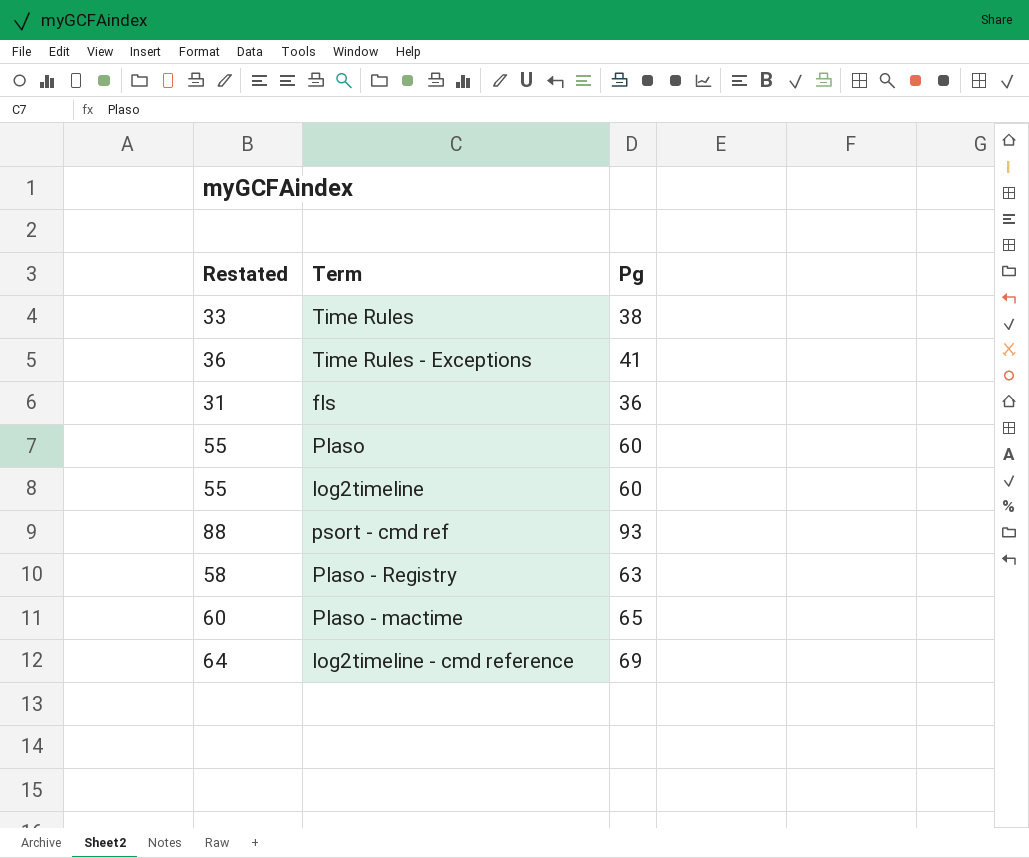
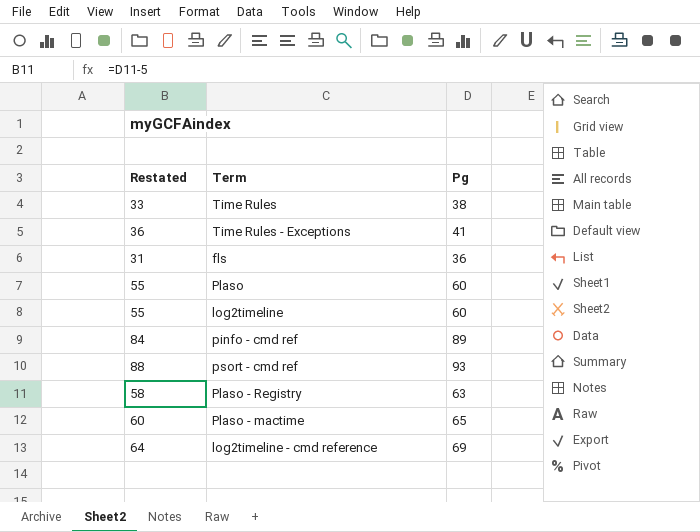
row pinfo - cmd ref: none -> 84 | 89

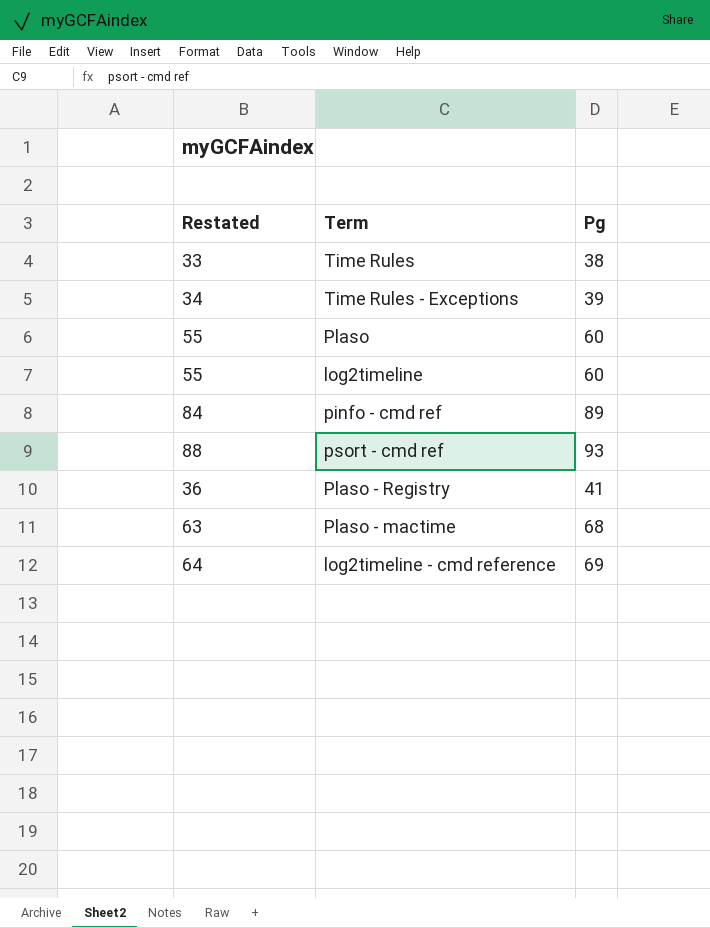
row fls: 31 | 36 -> none
Time Rules - Exceptions | Restated: 36 -> 34
Time Rules - Exceptions | Pg: 41 -> 39
Plaso - Registry | Restated: 58 -> 36
Plaso - Registry | Pg: 63 -> 41
Plaso - mactime | Restated: 60 -> 63
Plaso - mactime | Pg: 65 -> 68

